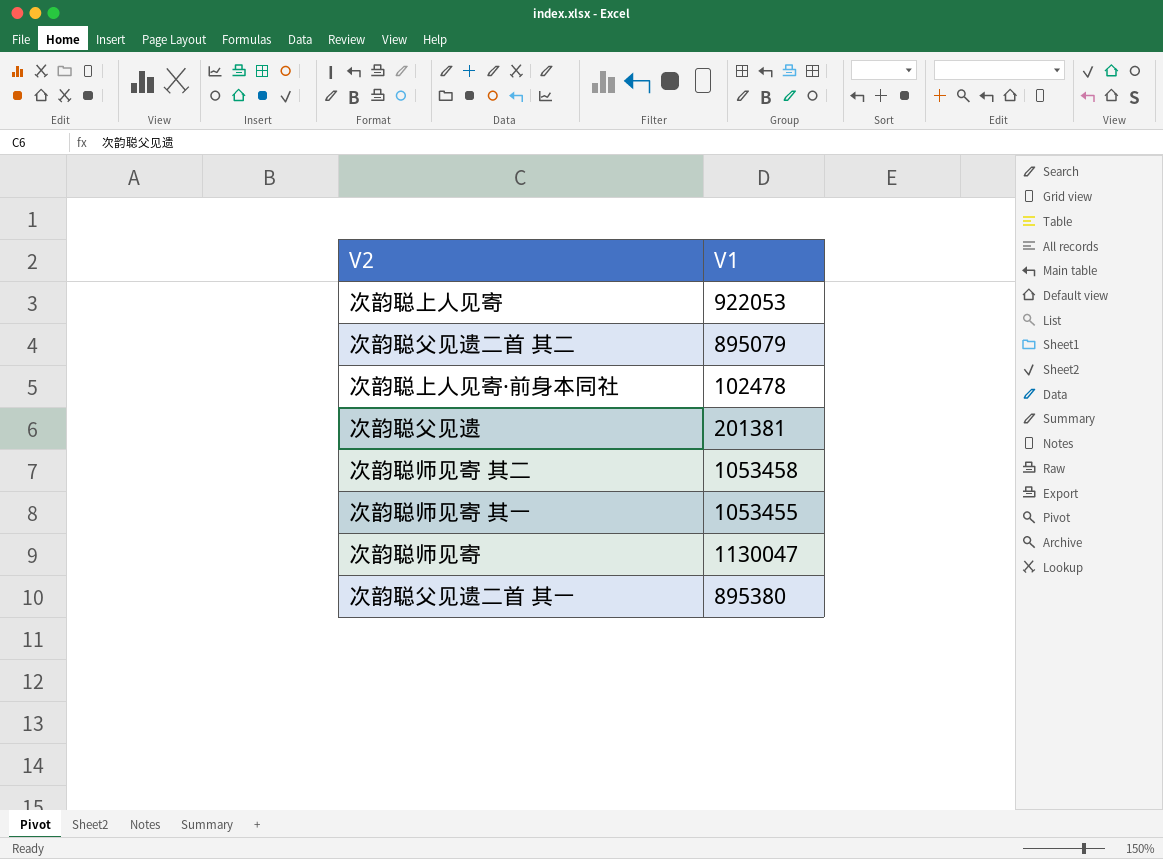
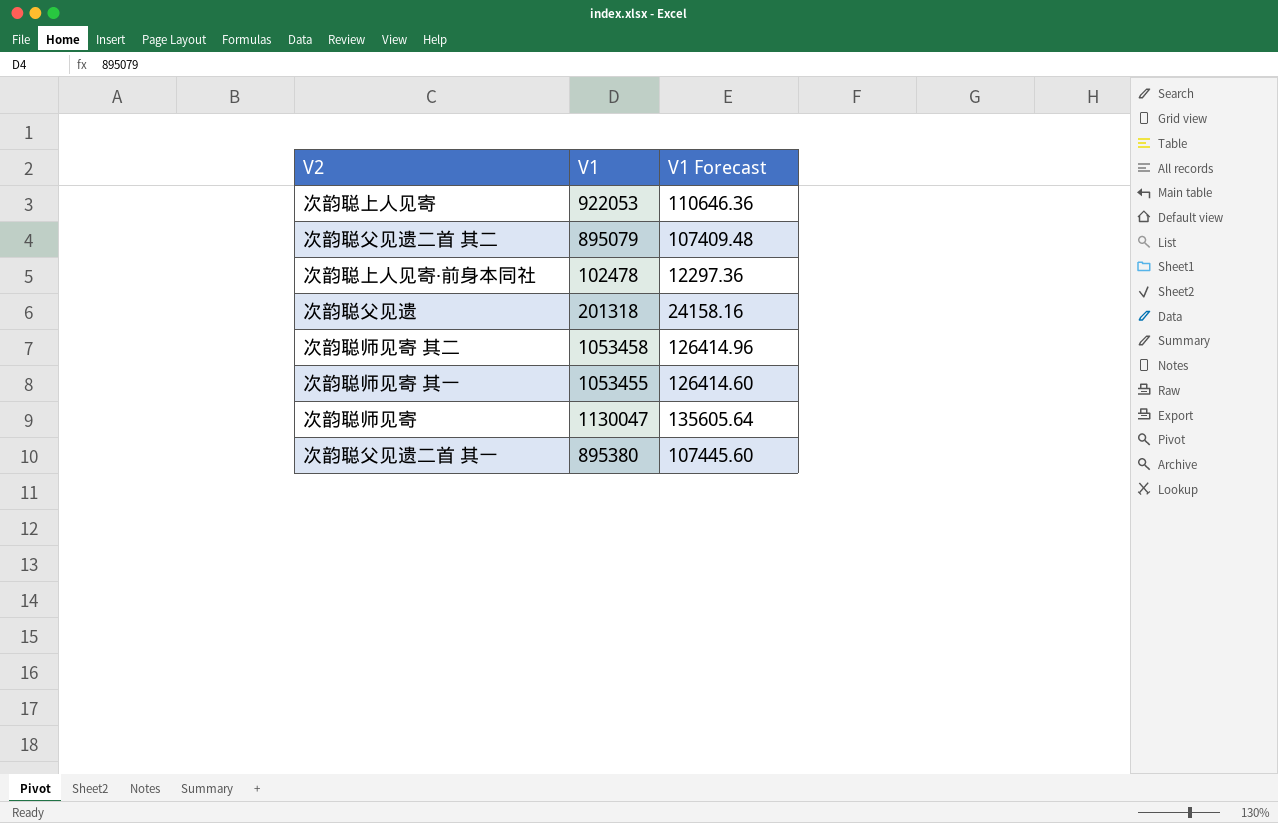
column V1 Forecast | formula: none -> [V1] * 0.12
次韵聪父见遗 | V1: 201381 -> 201318

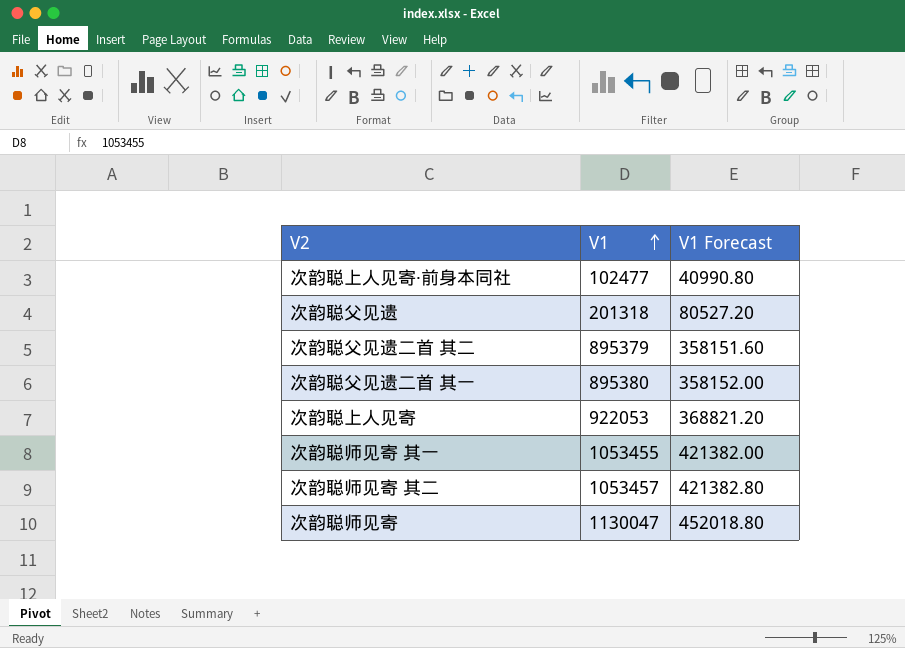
row order: none -> V1 ascending
column V1 Forecast | formula: [V1] * 0.12 -> [V1] * 0.4
次韵聪上人见寄·前身本同社 | V1: 102478 -> 102477
次韵聪父见遗二首 其二 | V1: 895079 -> 895379
次韵聪师见寄 其二 | V1: 1053458 -> 1053457

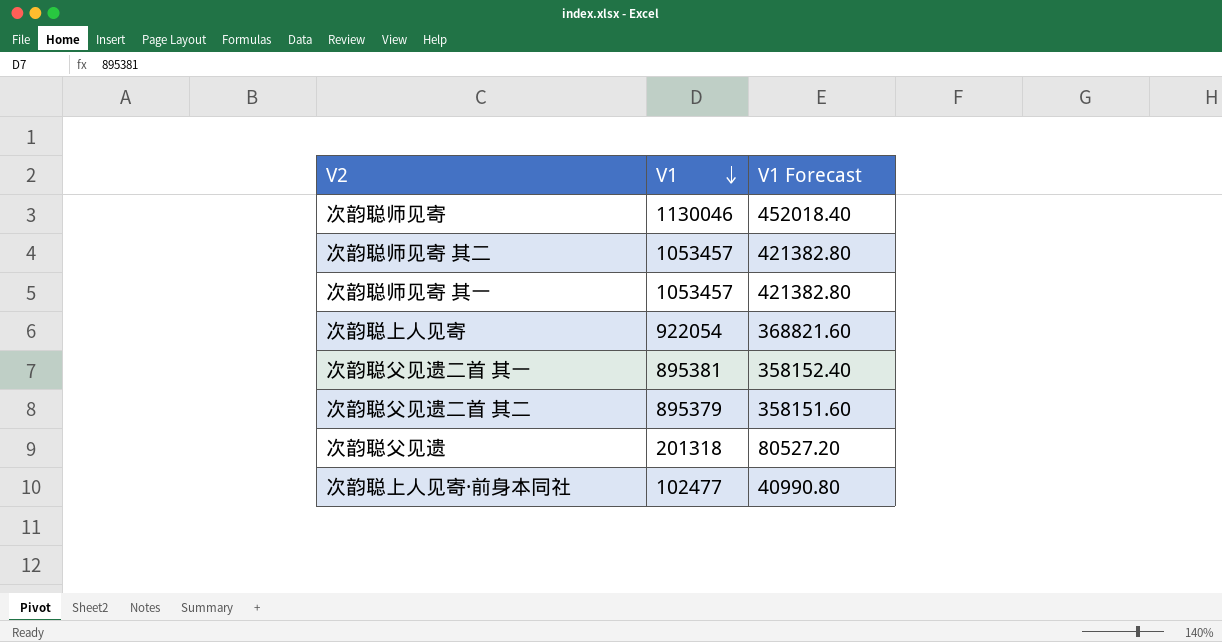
row order: V1 ascending -> V1 descending
次韵聪师见寄 | V1: 1130047 -> 1130046
次韵聪师见寄 | V1 Forecast: 452018.80 -> 452018.40
次韵聪师见寄 其一 | V1: 1053455 -> 1053457
次韵聪师见寄 其一 | V1 Forecast: 421382.00 -> 421382.80
次韵聪上人见寄 | V1: 922053 -> 922054
次韵聪上人见寄 | V1 Forecast: 368821.20 -> 368821.60
次韵聪父见遗二首 其一 | V1: 895380 -> 895381
次韵聪父见遗二首 其一 | V1 Forecast: 358152.00 -> 358152.40

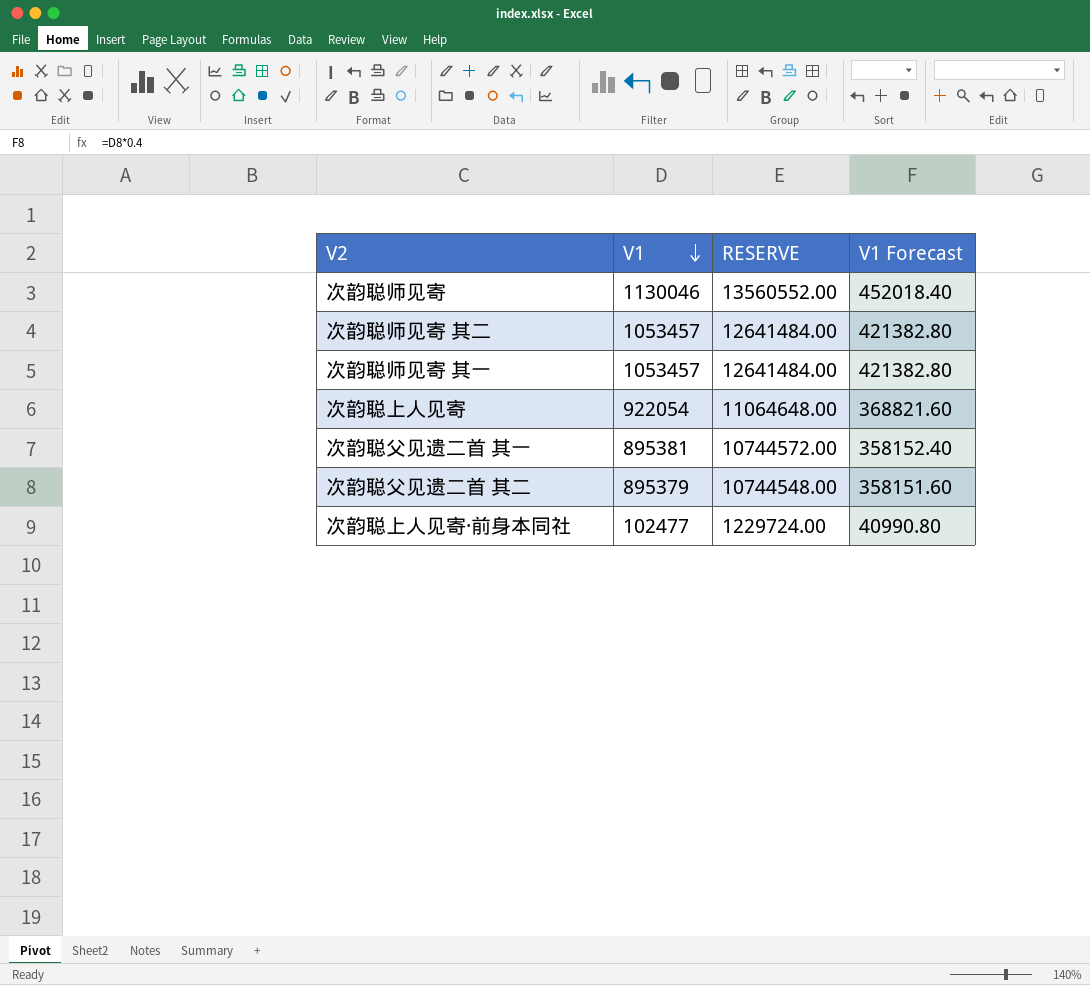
column RESERVE | formula: none -> [V1] * 12
row 次韵聪父见遗: 201318 | 80527.20 -> none

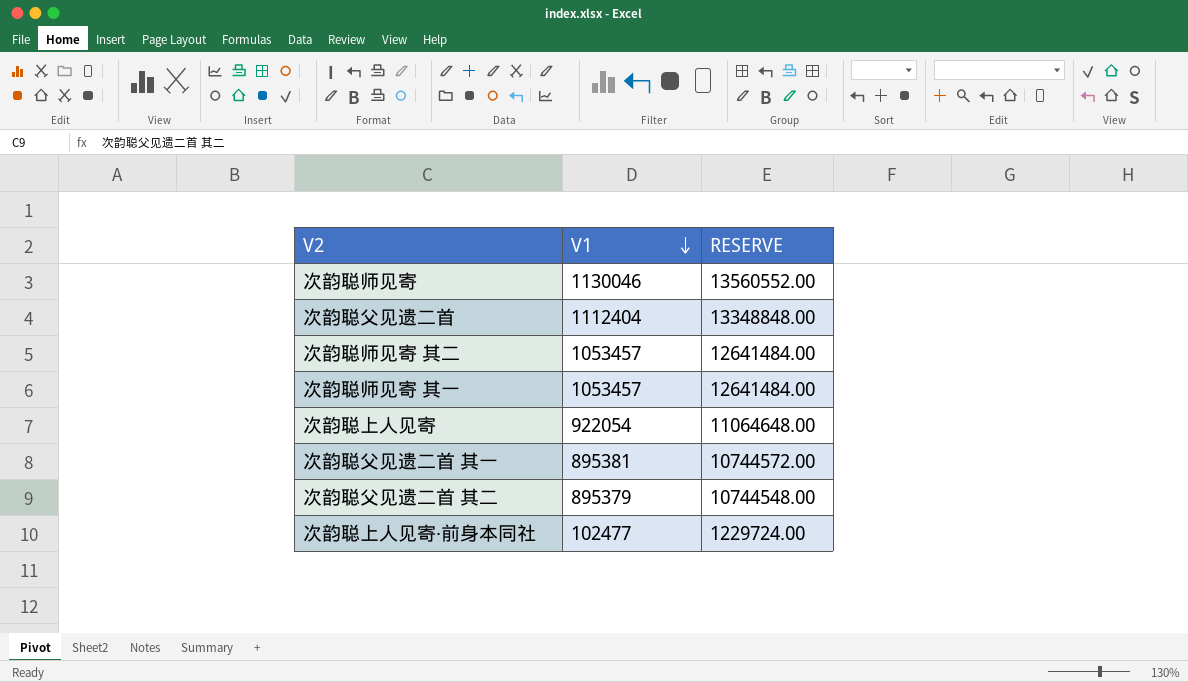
column V1 Forecast | formula: [V1] * 0.4 -> none
row 次韵聪父见遗二首: none -> 1112404 | 13348848.00

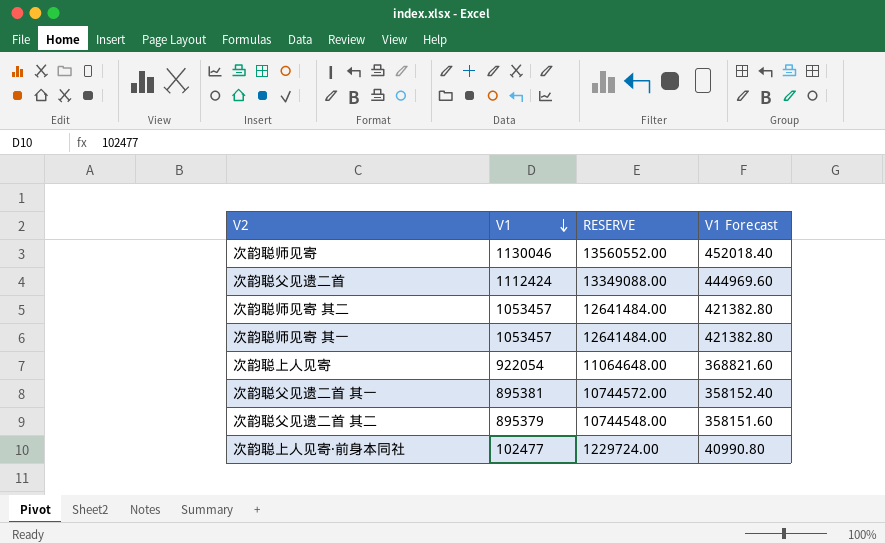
column V1 Forecast | formula: none -> [V1] * 0.4
次韵聪父见遗二首 | V1: 1112404 -> 1112424
次韵聪父见遗二首 | RESERVE: 13348848.00 -> 13349088.00

